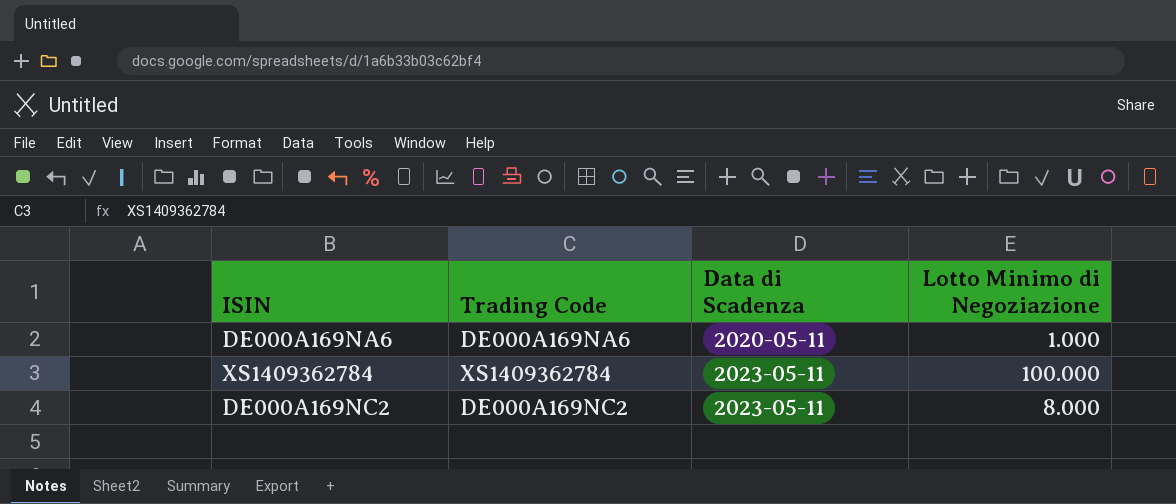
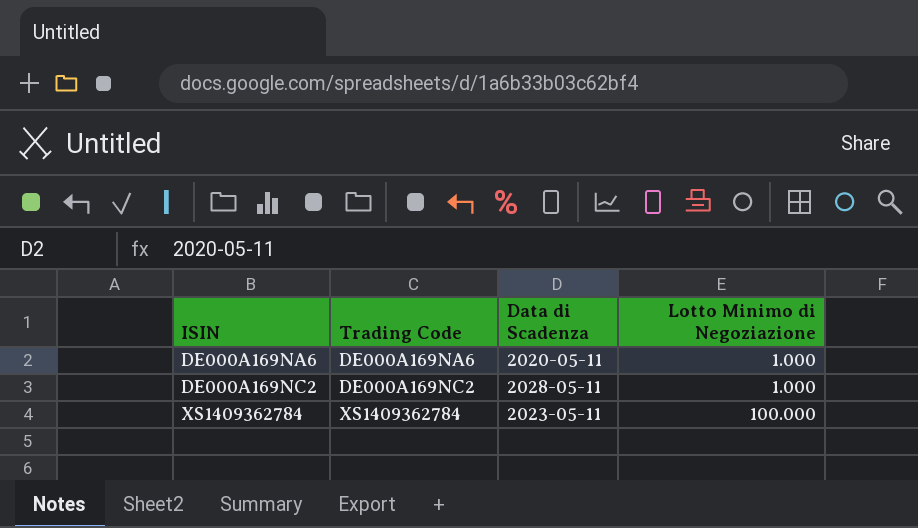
row order: Data di Scadenza ascending -> ISIN ascending
DE000A169NC2 | Data di Scadenza: 2023-05-11 -> 2028-05-11
DE000A169NC2 | Lotto Minimo di Negoziazione: 8.000 -> 1.000

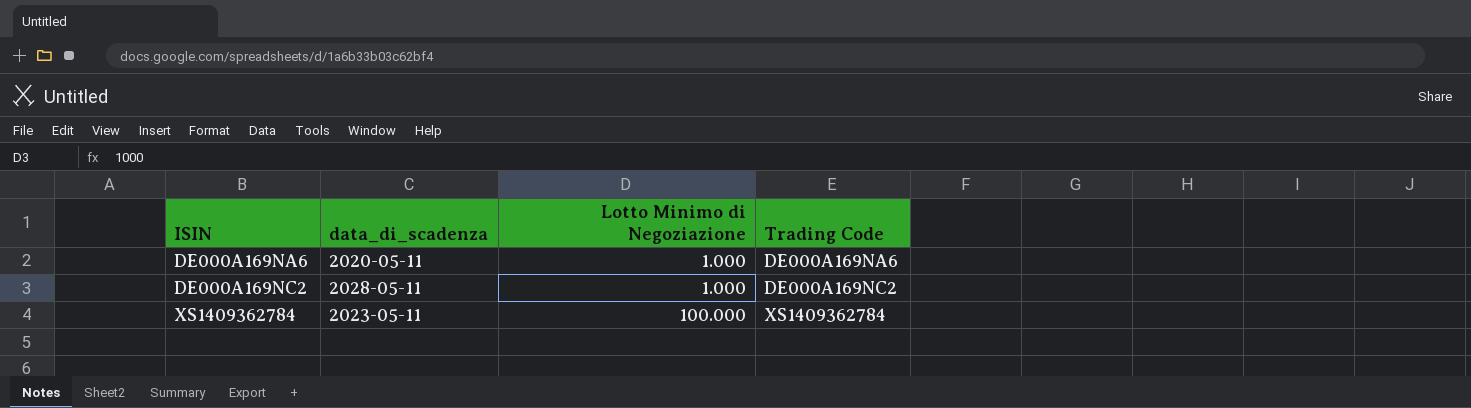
column name: Data di Scadenza -> data_di_scadenza
column Trading Code | position: 2 -> 4

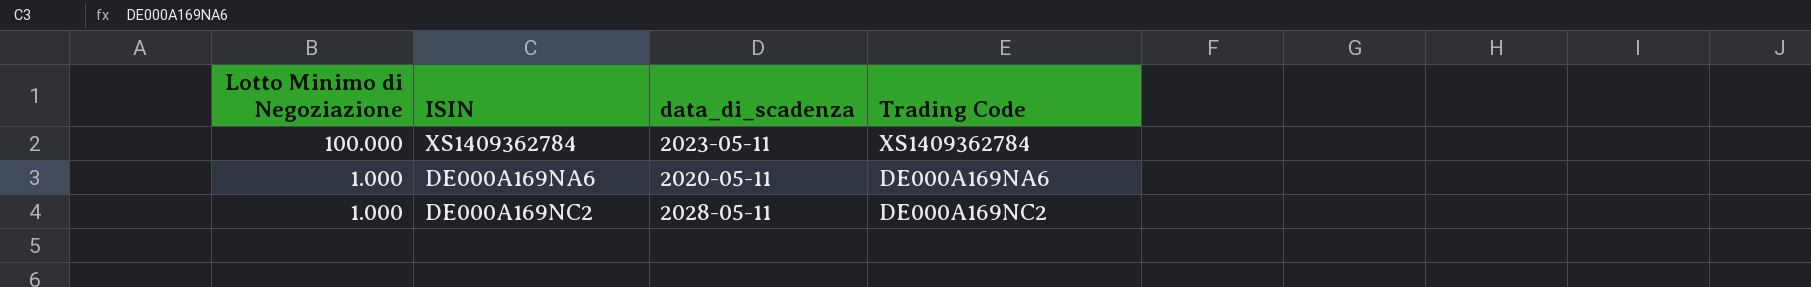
row order: ISIN ascending -> Lotto Minimo di Negoziazione descending
column Lotto Minimo di Negoziazione | position: 3 -> 1

